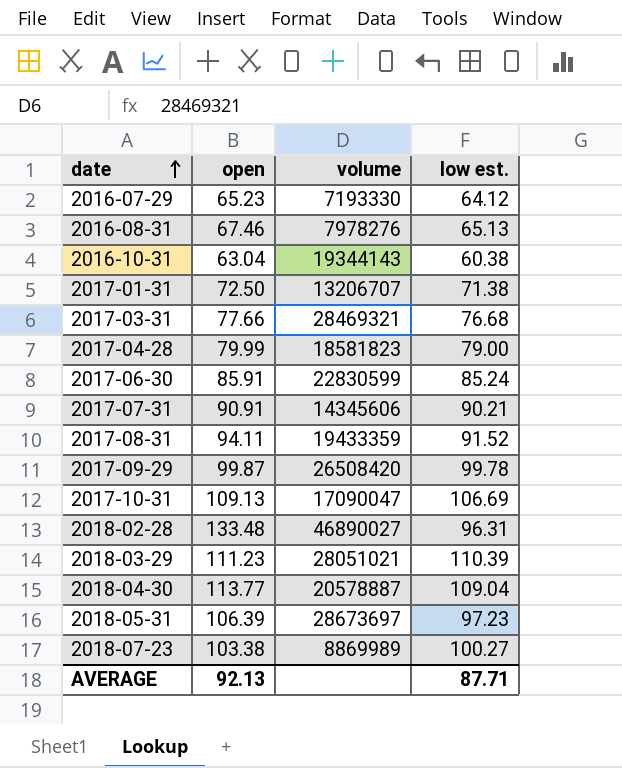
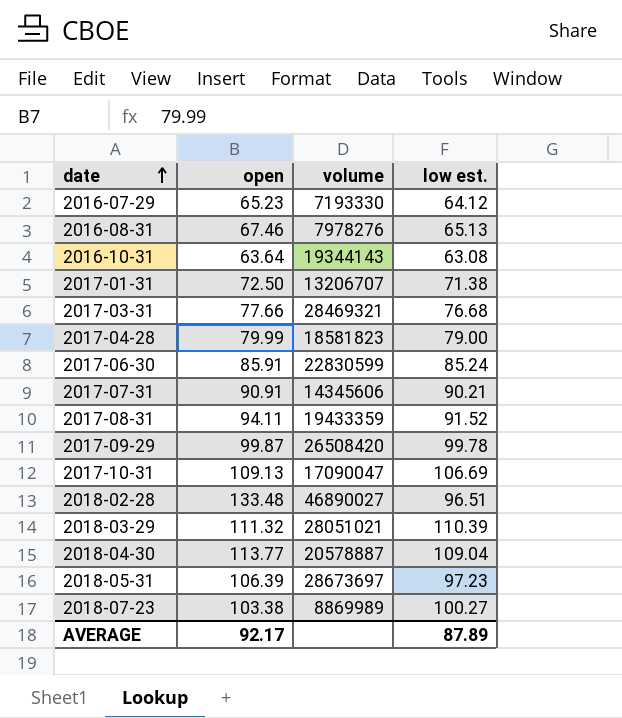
2016-10-31 | open: 63.04 -> 63.64
2016-10-31 | low est.: 60.38 -> 63.08
2018-02-28 | low est.: 96.31 -> 96.51
2018-03-29 | open: 111.23 -> 111.32
AVERAGE | open: 92.13 -> 92.17
AVERAGE | low est.: 87.71 -> 87.89

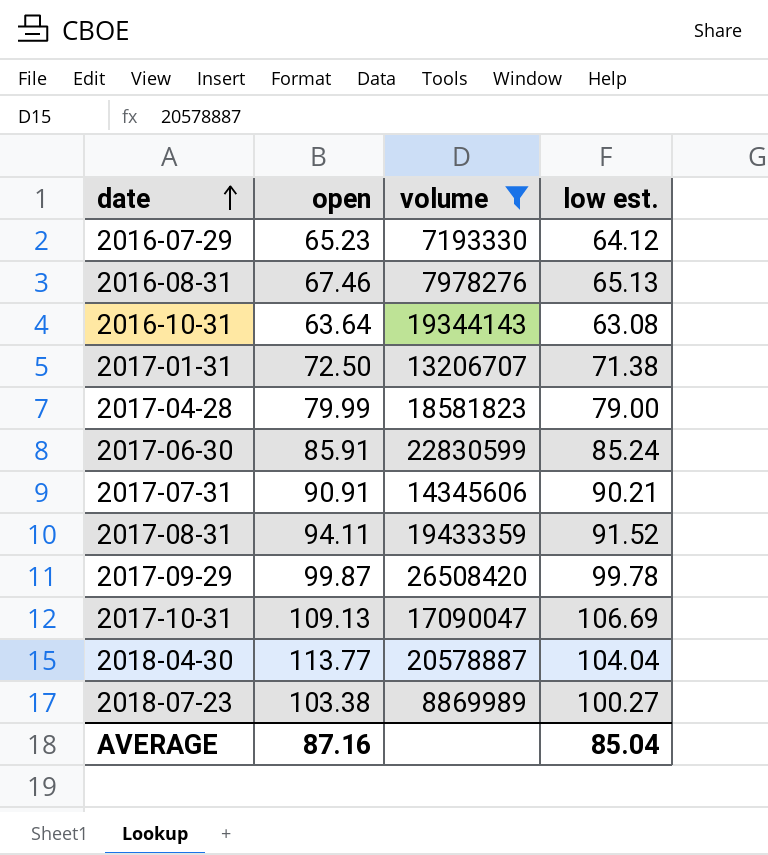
filter: none -> volume <= 26508420
2018-04-30 | low est.: 109.04 -> 104.04
AVERAGE | open: 92.17 -> 87.16
AVERAGE | low est.: 87.89 -> 85.04

